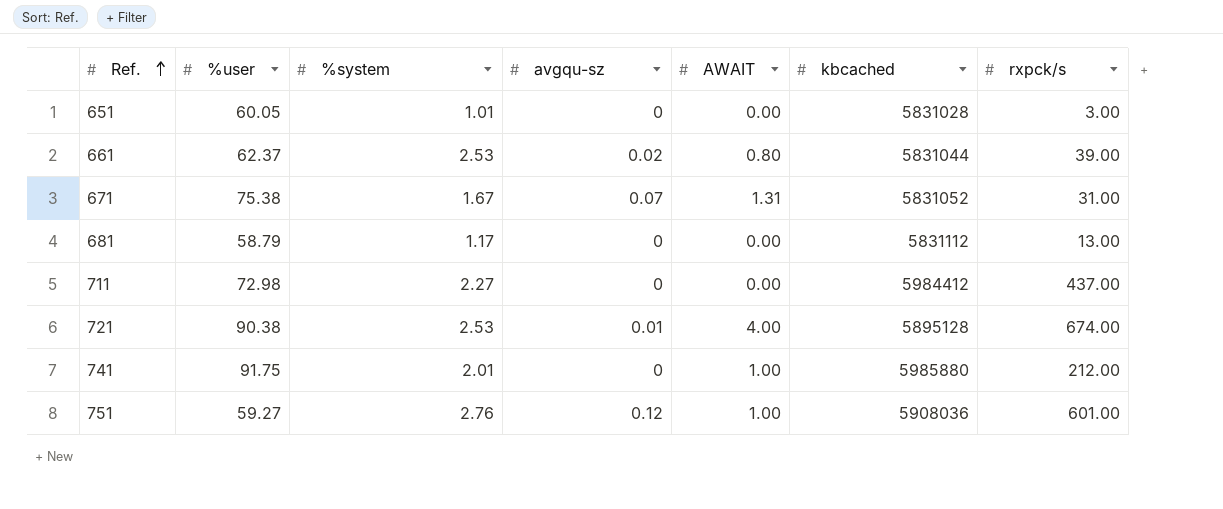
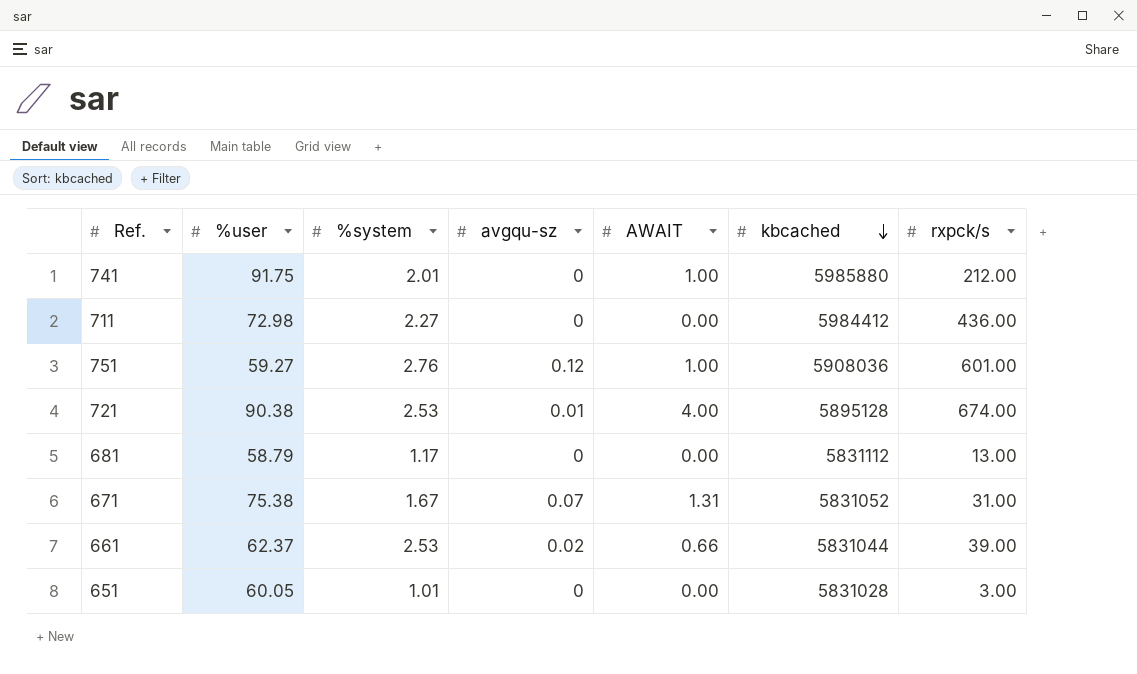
row order: Ref. ascending -> kbcached descending
711 | rxpck/s: 437.00 -> 436.00
661 | AWAIT: 0.80 -> 0.66

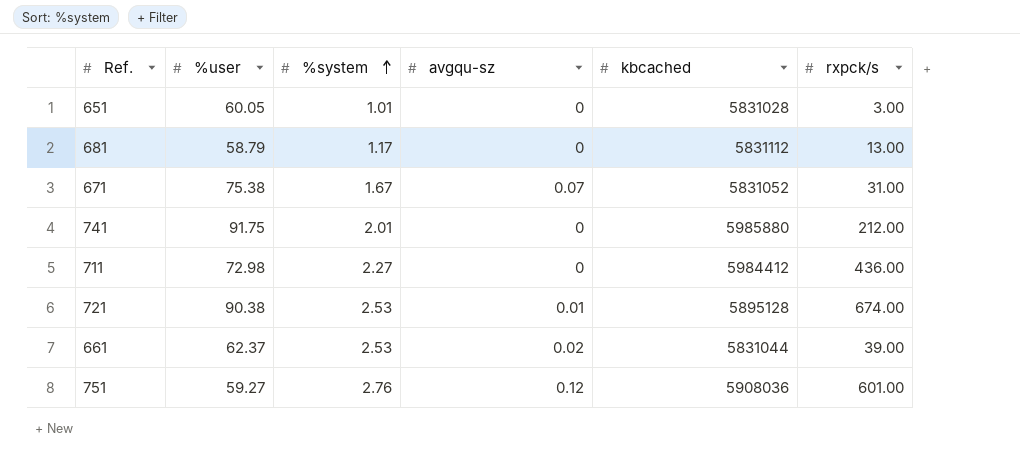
row order: kbcached descending -> %system ascending
column AWAIT | position: 5 -> none

